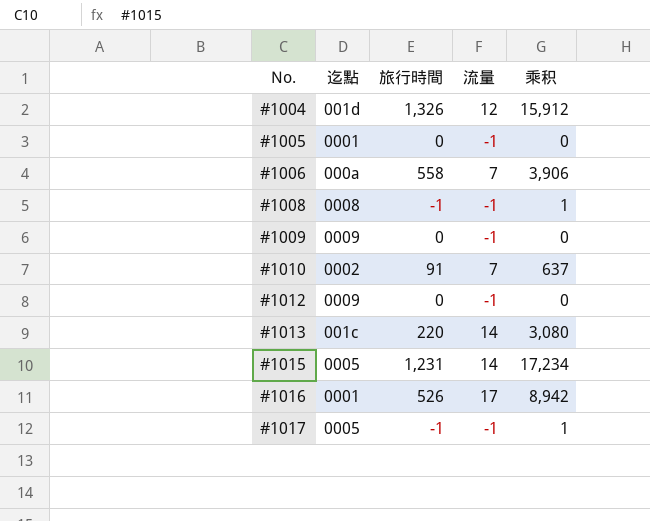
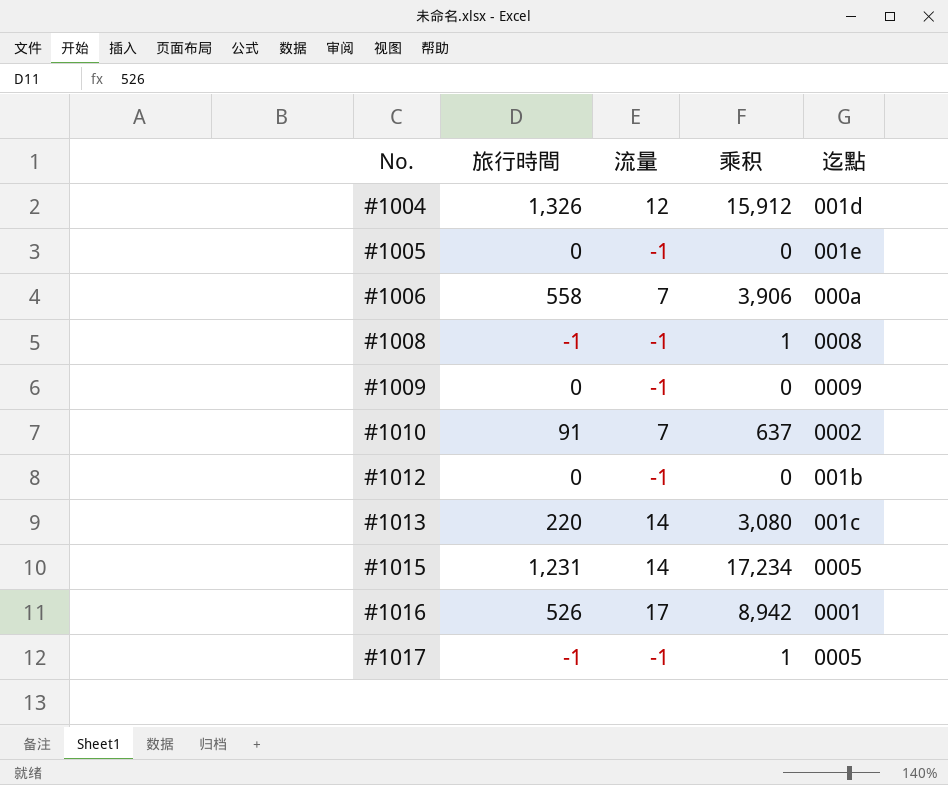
column 迄點 | position: 2 -> 5
#1005 | 迄點: 0001 -> 001e
#1012 | 迄點: 0009 -> 001b

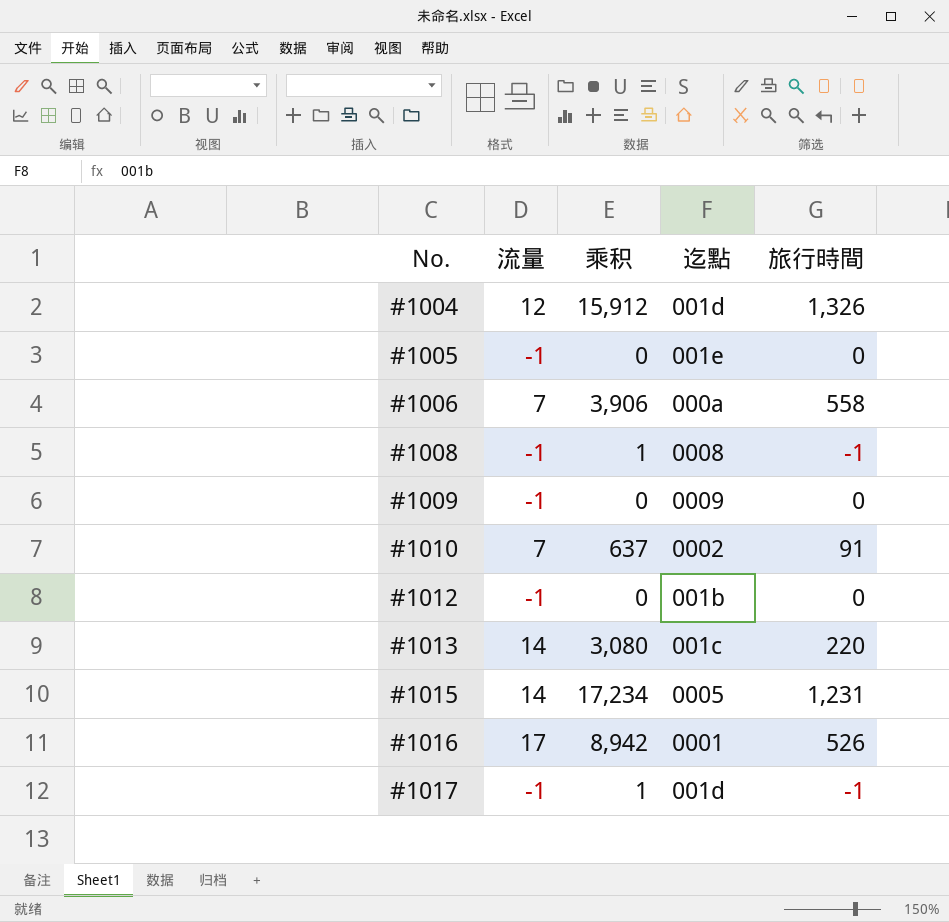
column 旅行時間 | position: 2 -> 5
#1017 | 迄點: 0005 -> 001d

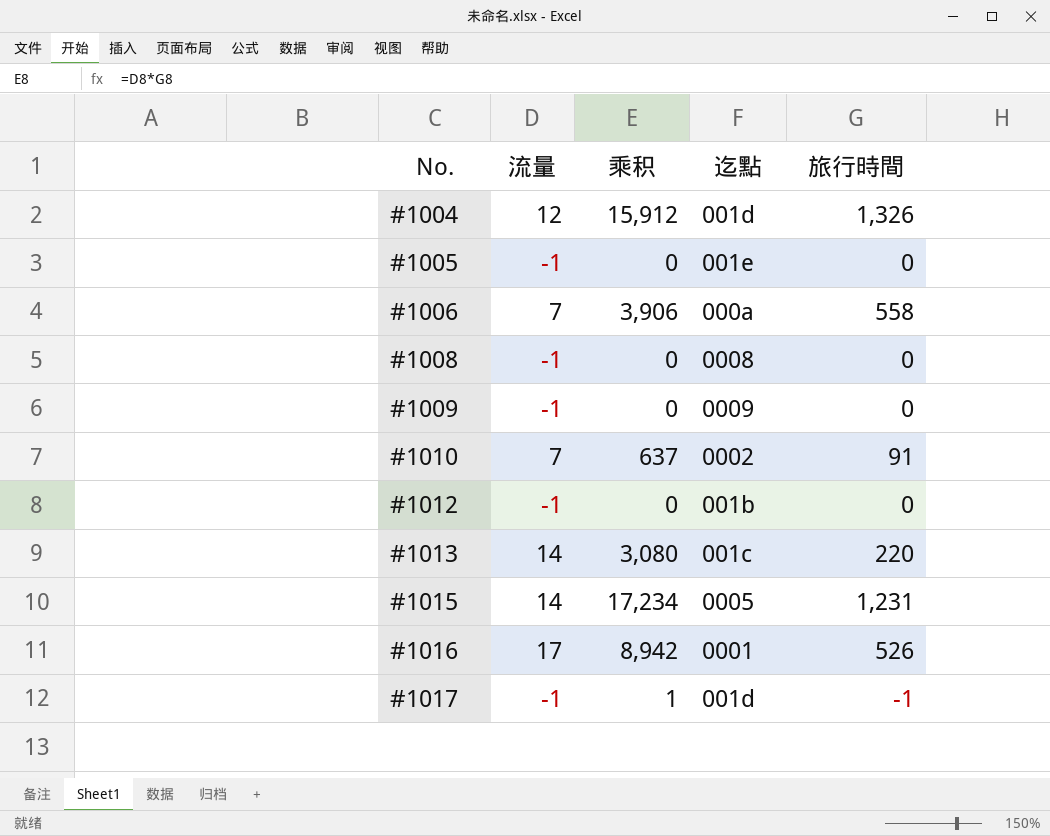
#1008 | 乘积: 1 -> 0
#1008 | 旅行時間: -1 -> 0

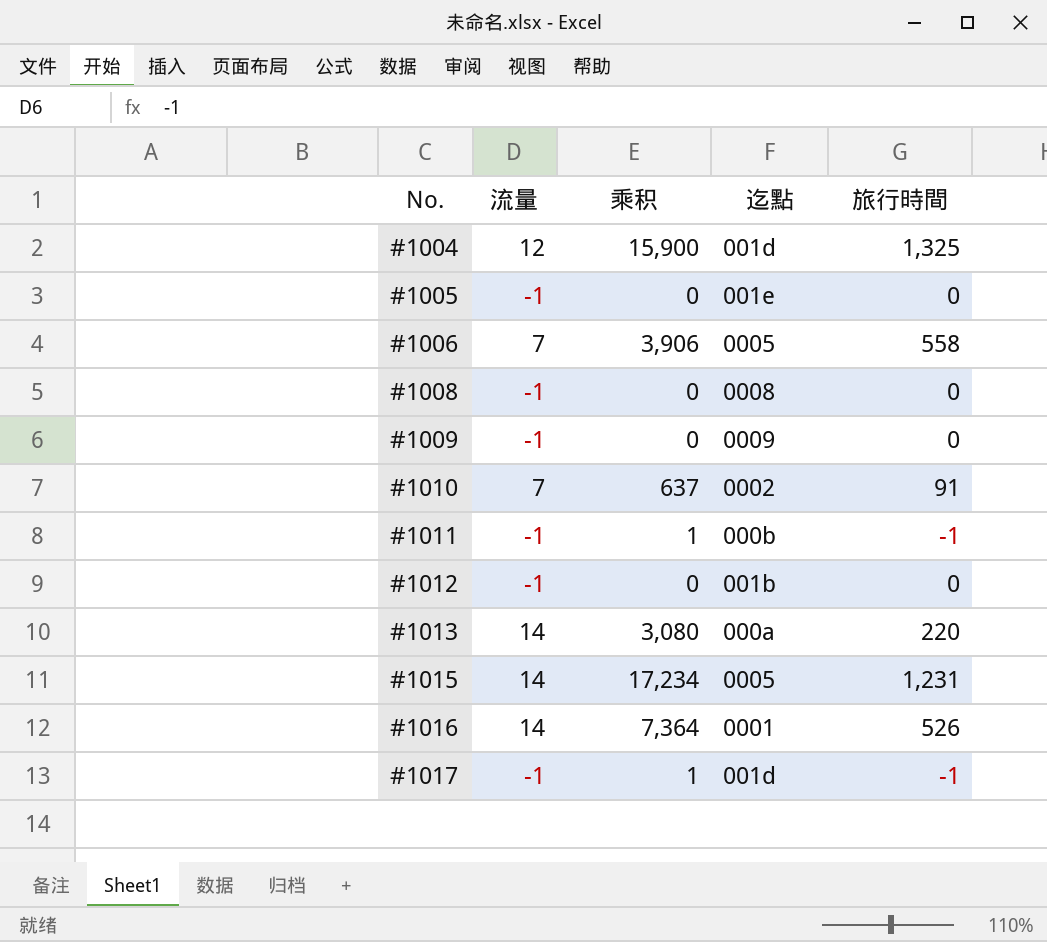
#1004 | 乘积: 15,912 -> 15,900
#1004 | 旅行時間: 1,326 -> 1,325
#1006 | 迄點: 000a -> 0005
row #1011: none -> -1 | 1 | 000b | -1
#1013 | 迄點: 001c -> 000a
#1016 | 流量: 17 -> 14
#1016 | 乘积: 8,942 -> 7,364

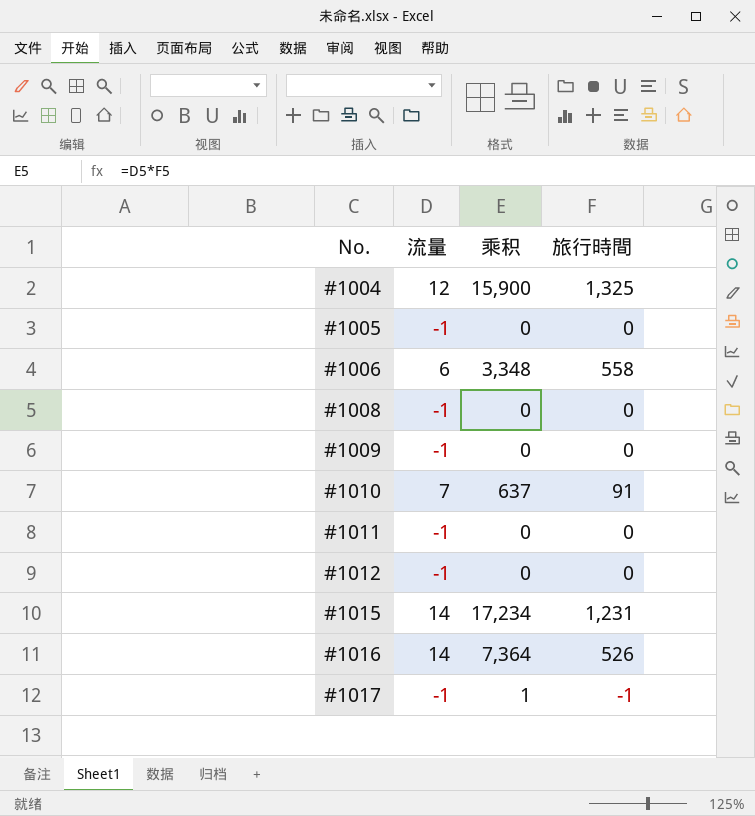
column 迄點 | position: 4 -> none
row #1013: 14 | 3,080 | 000a | 220 -> none
#1006 | 流量: 7 -> 6
#1006 | 乘积: 3,906 -> 3,348
#1011 | 乘积: 1 -> 0
#1011 | 旅行時間: -1 -> 0

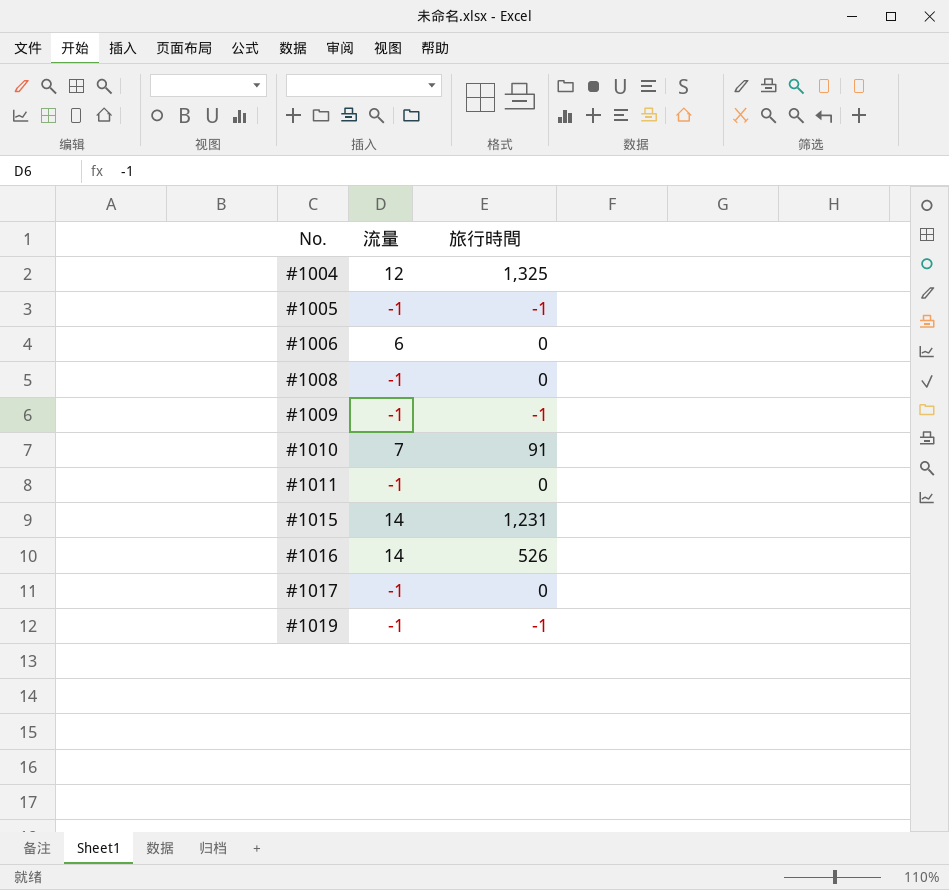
column 乘积 | formula: [流量] * [旅行時間] -> none
row #1012: -1 | 0 | 0 -> none
#1005 | 旅行時間: 0 -> -1
#1006 | 旅行時間: 558 -> 0
#1009 | 旅行時間: 0 -> -1
#1017 | 旅行時間: -1 -> 0
row #1019: none -> -1 | -1

